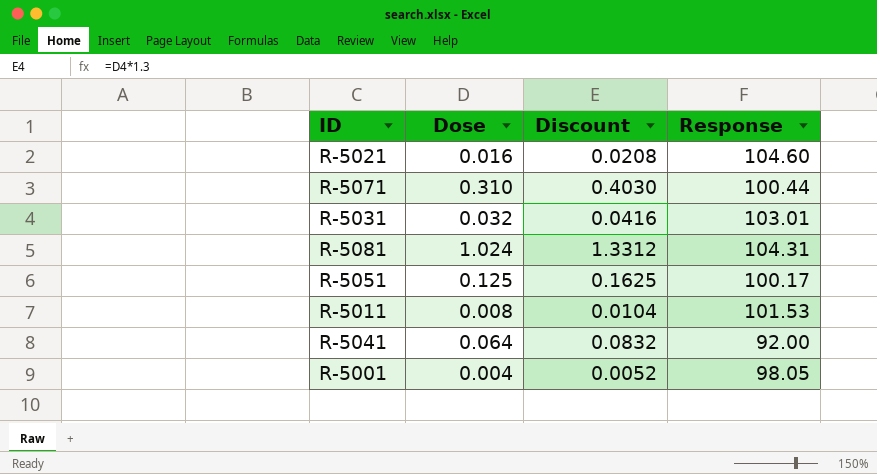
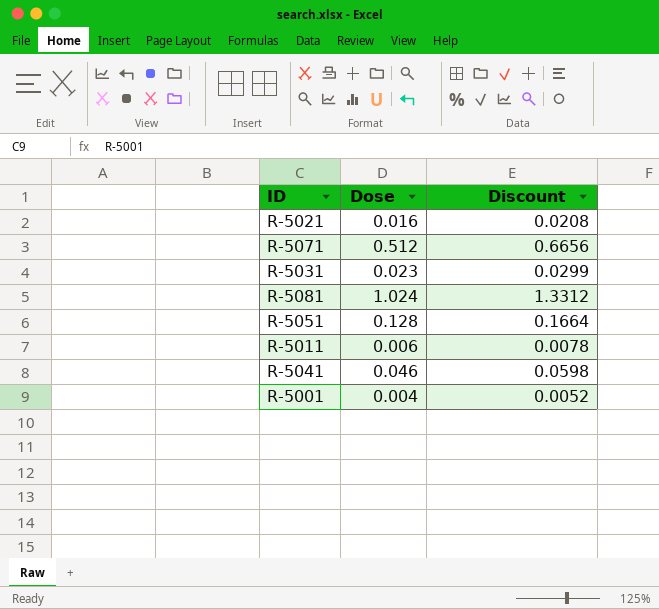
column Response | position: 4 -> none
R-5071 | Dose: 0.310 -> 0.512
R-5071 | Discount: 0.4030 -> 0.6656
R-5031 | Dose: 0.032 -> 0.023
R-5031 | Discount: 0.0416 -> 0.0299
R-5051 | Dose: 0.125 -> 0.128
R-5051 | Discount: 0.1625 -> 0.1664
R-5011 | Dose: 0.008 -> 0.006
R-5011 | Discount: 0.0104 -> 0.0078
R-5041 | Dose: 0.064 -> 0.046
R-5041 | Discount: 0.0832 -> 0.0598

